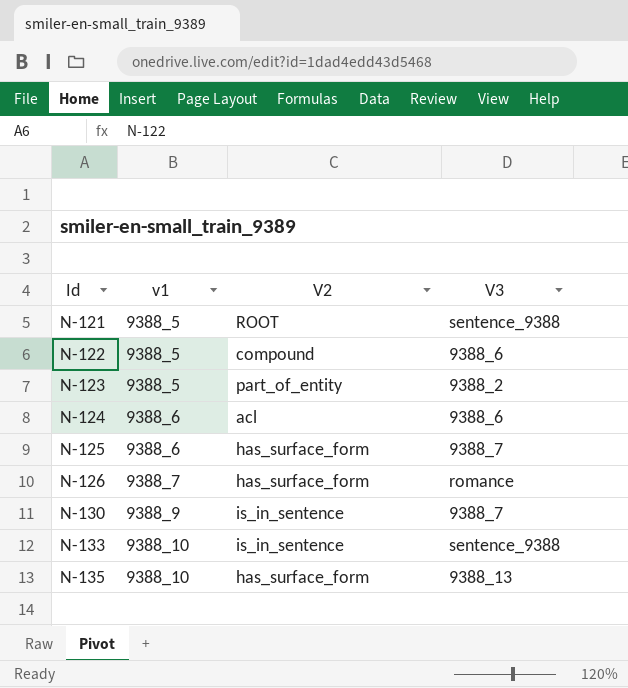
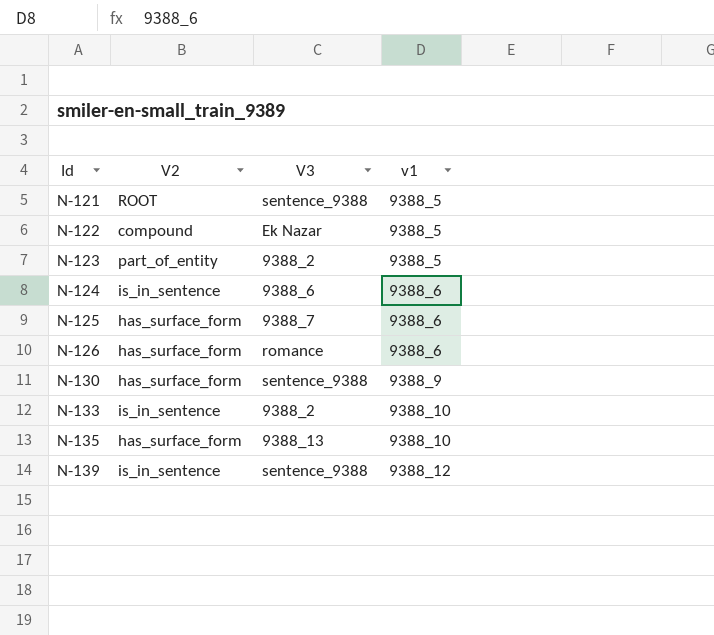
column v1 | position: 2 -> 4
N-122 | V3: 9388_6 -> Ek Nazar
N-124 | V2: acl -> is_in_sentence
N-126 | v1: 9388_7 -> 9388_6
N-130 | V2: is_in_sentence -> has_surface_form
N-130 | V3: 9388_7 -> sentence_9388
N-133 | V3: sentence_9388 -> 9388_2
row N-139: none -> is_in_sentence | sentence_9388 | 9388_12

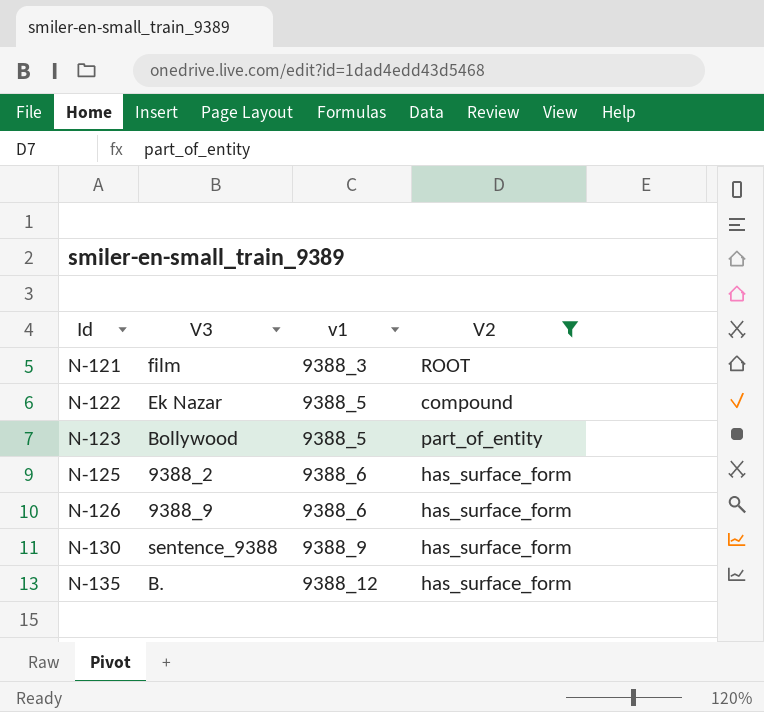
filter: none -> V2 != is_in_sentence
column V2 | position: 2 -> 4
N-121 | V3: sentence_9388 -> film
N-121 | v1: 9388_5 -> 9388_3
N-123 | V3: 9388_2 -> Bollywood
N-125 | V3: 9388_7 -> 9388_2
N-126 | V3: romance -> 9388_9
N-135 | V3: 9388_13 -> B.
N-135 | v1: 9388_10 -> 9388_12

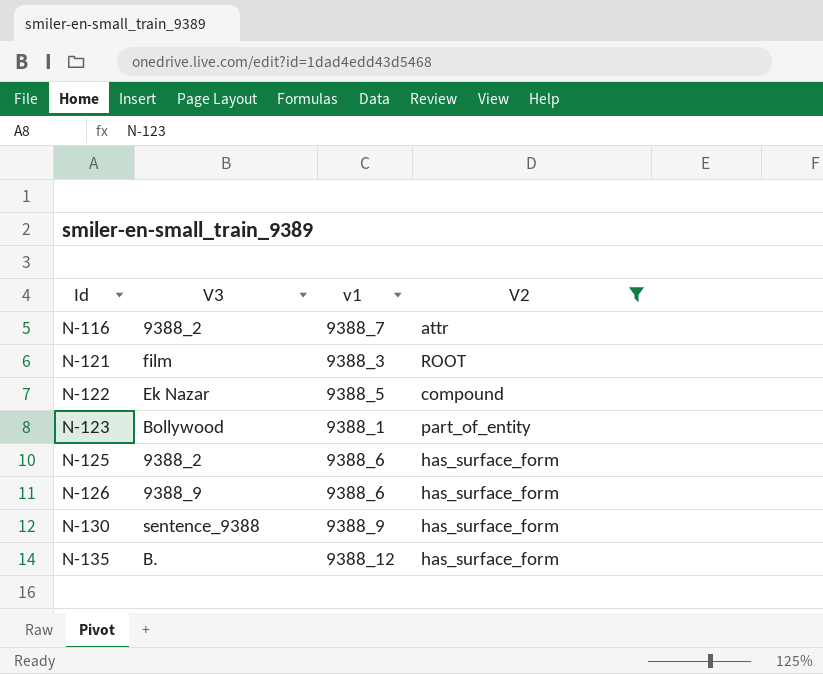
row N-116: none -> 9388_2 | 9388_7 | attr
N-123 | v1: 9388_5 -> 9388_1

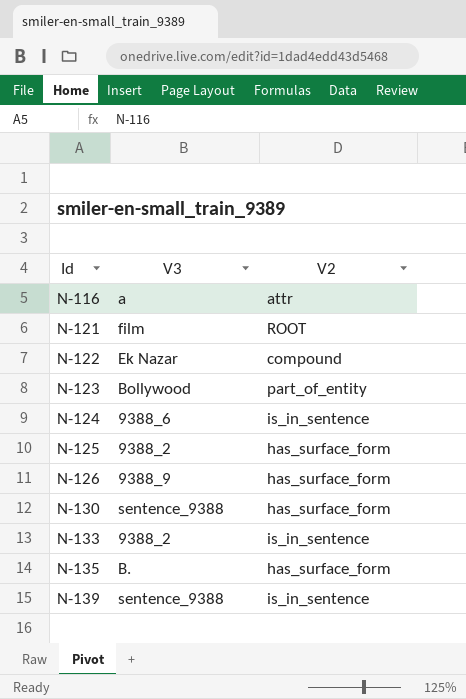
filter: V2 != is_in_sentence -> none
column v1 | position: 3 -> none
N-116 | V3: 9388_2 -> a

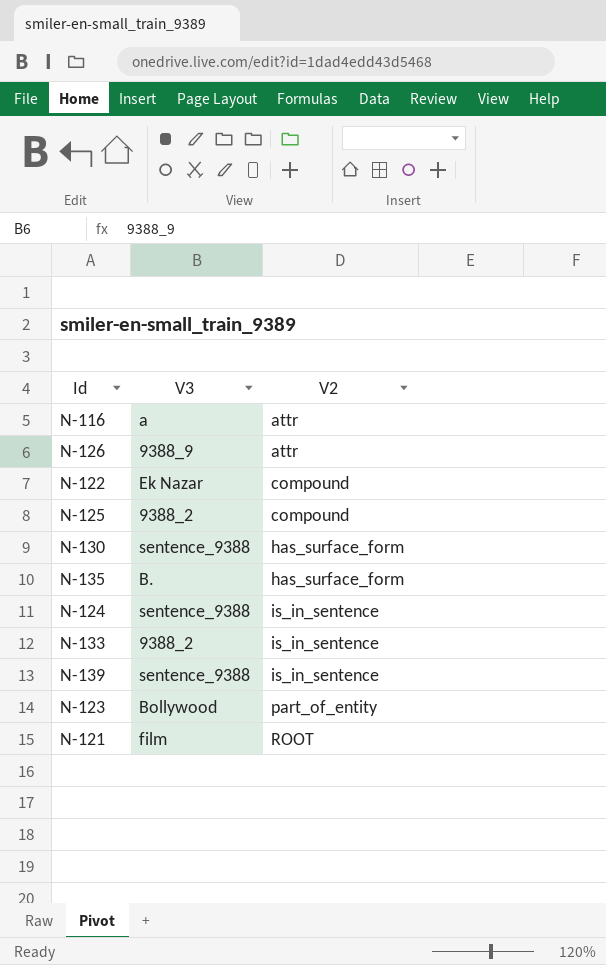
row order: Id ascending -> V2 ascending
N-126 | V2: has_surface_form -> attr
N-125 | V2: has_surface_form -> compound
N-124 | V3: 9388_6 -> sentence_9388

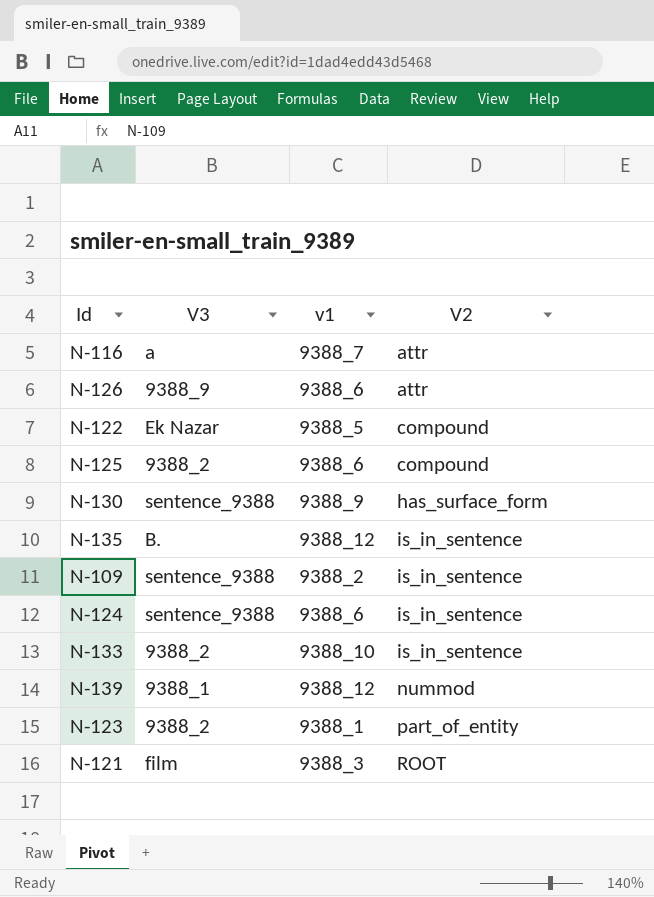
column v1 | position: none -> 3
N-135 | V2: has_surface_form -> is_in_sentence
row N-109: none -> sentence_9388 | 9388_2 | is_in_sentence
N-139 | V3: sentence_9388 -> 9388_1
N-139 | V2: is_in_sentence -> nummod
N-123 | V3: Bollywood -> 9388_2

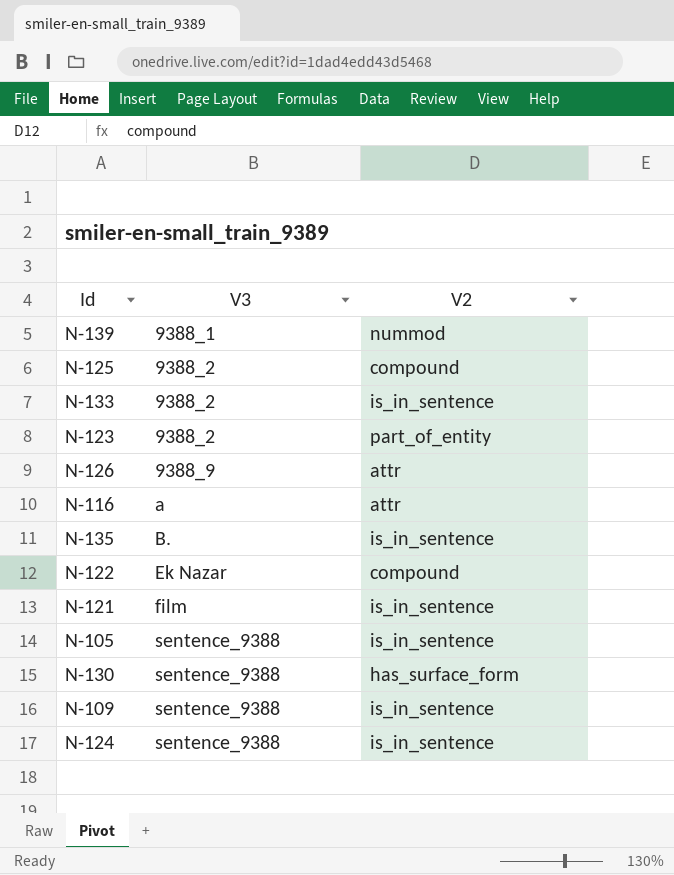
row order: V2 ascending -> V3 ascending
column v1 | position: 3 -> none
N-121 | V2: ROOT -> is_in_sentence
row N-105: none -> sentence_9388 | is_in_sentence

